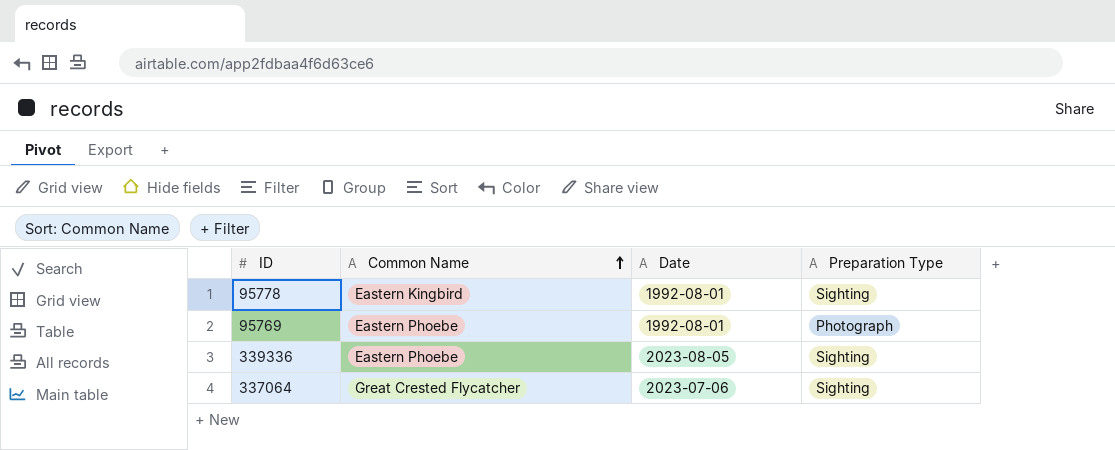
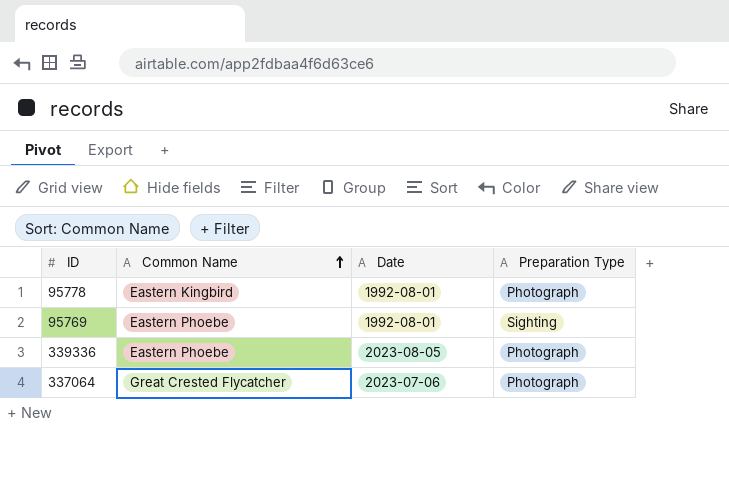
95778 | Preparation Type: Sighting -> Photograph
95769 | Preparation Type: Photograph -> Sighting
339336 | Preparation Type: Sighting -> Photograph
337064 | Preparation Type: Sighting -> Photograph

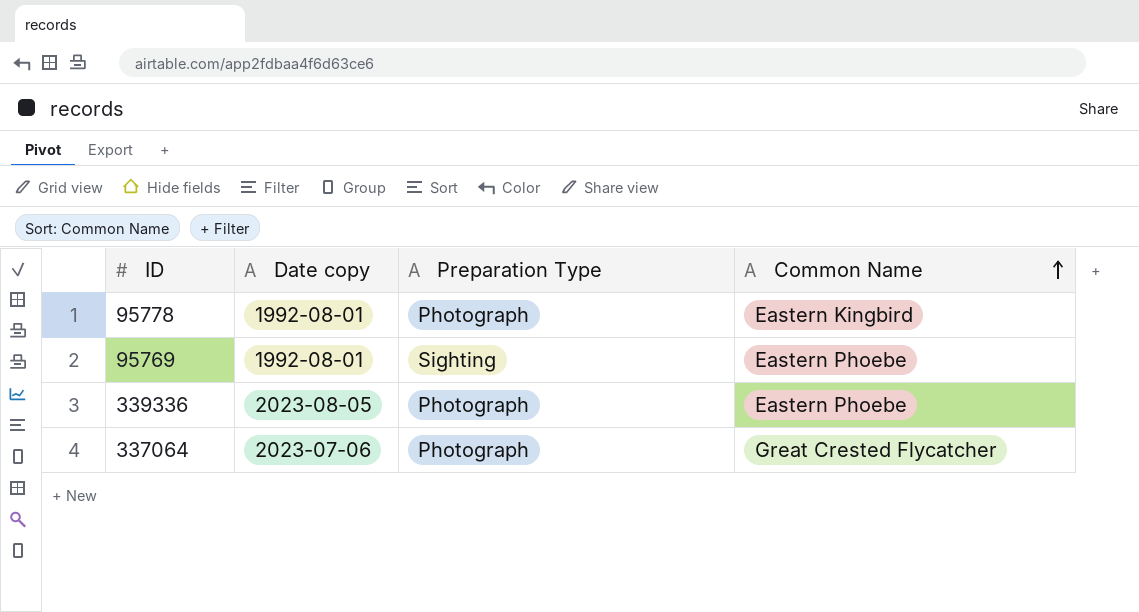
column name: Date -> Date copy
column Common Name | position: 2 -> 4

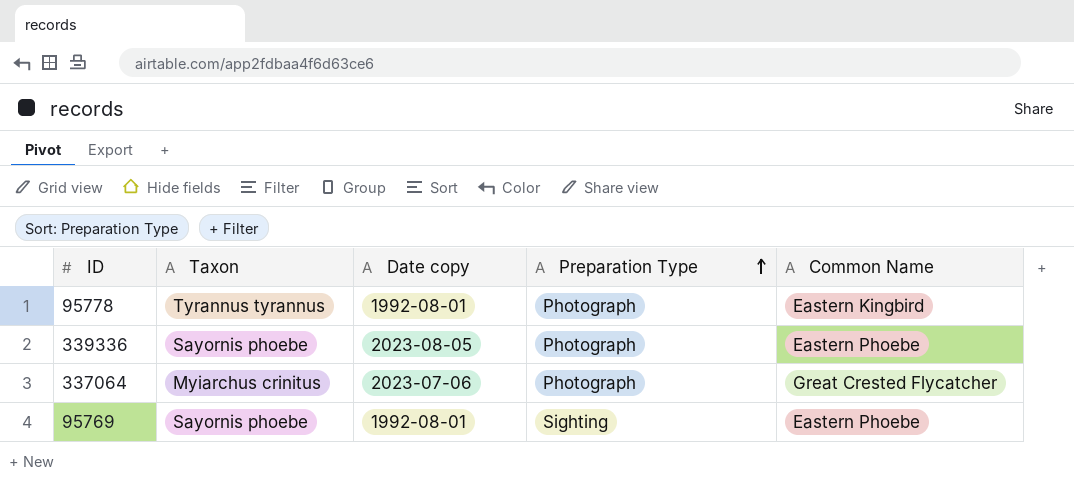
row order: Common Name ascending -> Preparation Type ascending
column Taxon | position: none -> 2

